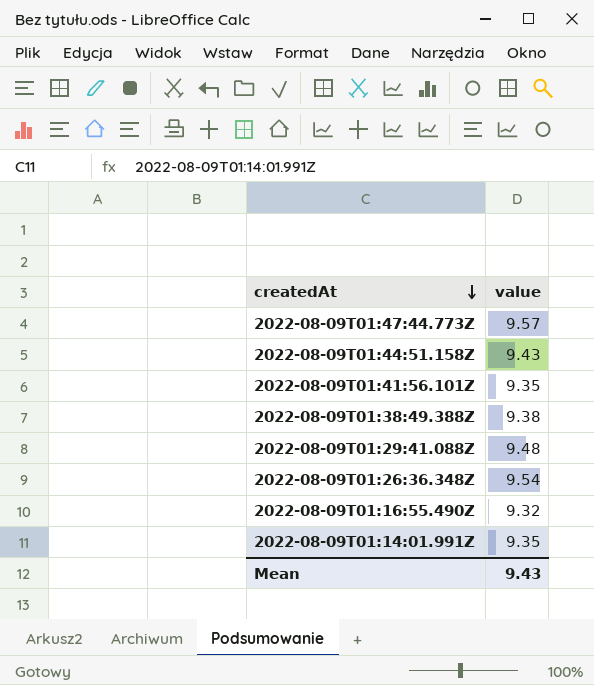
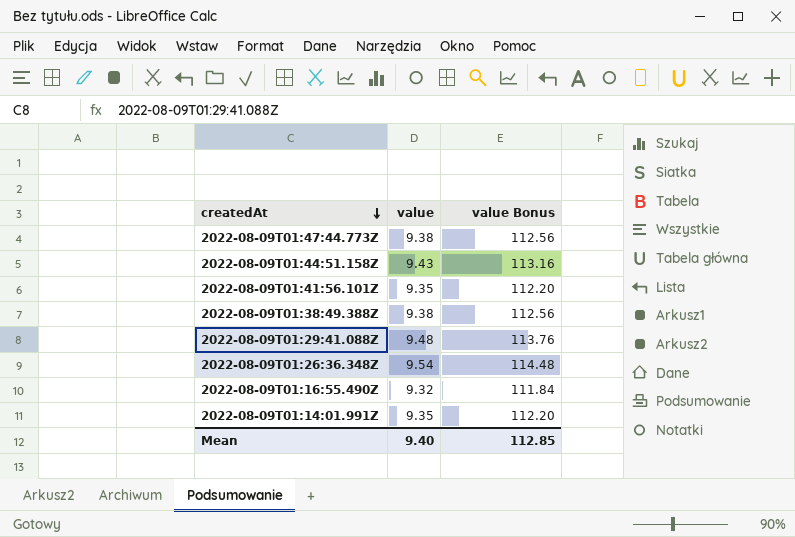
column value Bonus | formula: none -> [value] * 12
2022-08-09T01:47:44.773Z | value: 9.57 -> 9.38
Mean | value: 9.43 -> 9.40

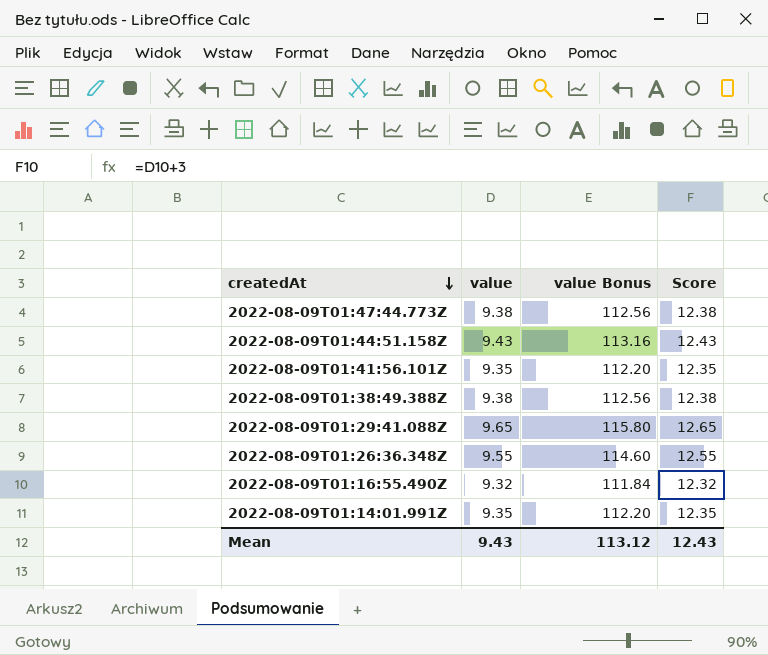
column Score | formula: none -> [value] + 3
2022-08-09T01:29:41.088Z | value: 9.48 -> 9.65
2022-08-09T01:29:41.088Z | value Bonus: 113.76 -> 115.80
2022-08-09T01:26:36.348Z | value: 9.54 -> 9.55
2022-08-09T01:26:36.348Z | value Bonus: 114.48 -> 114.60
Mean | value: 9.40 -> 9.43
Mean | value Bonus: 112.85 -> 113.12

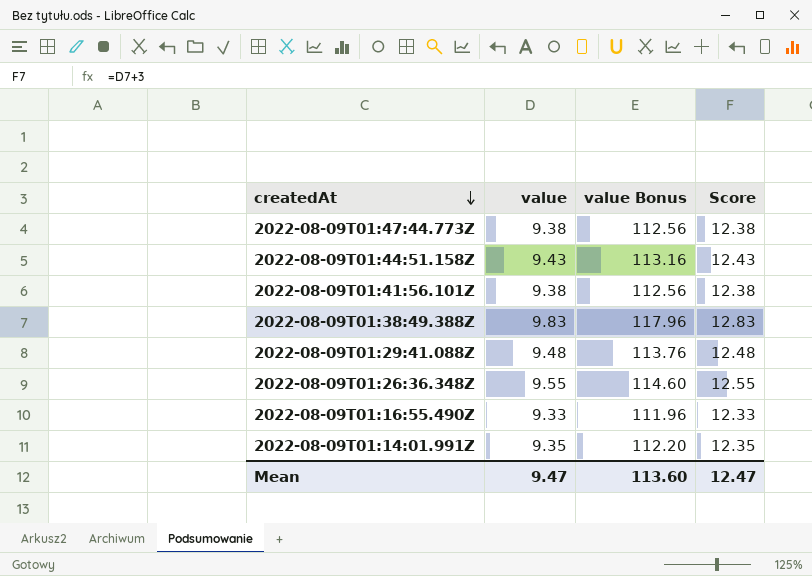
2022-08-09T01:41:56.101Z | value: 9.35 -> 9.38
2022-08-09T01:41:56.101Z | value Bonus: 112.20 -> 112.56
2022-08-09T01:41:56.101Z | Score: 12.35 -> 12.38
2022-08-09T01:38:49.388Z | value: 9.38 -> 9.83
2022-08-09T01:38:49.388Z | value Bonus: 112.56 -> 117.96
2022-08-09T01:38:49.388Z | Score: 12.38 -> 12.83
2022-08-09T01:29:41.088Z | value: 9.65 -> 9.48
2022-08-09T01:29:41.088Z | value Bonus: 115.80 -> 113.76
2022-08-09T01:29:41.088Z | Score: 12.65 -> 12.48
2022-08-09T01:16:55.490Z | value: 9.32 -> 9.33
2022-08-09T01:16:55.490Z | value Bonus: 111.84 -> 111.96
2022-08-09T01:16:55.490Z | Score: 12.32 -> 12.33
Mean | value: 9.43 -> 9.47
Mean | value Bonus: 113.12 -> 113.60
Mean | Score: 12.43 -> 12.47

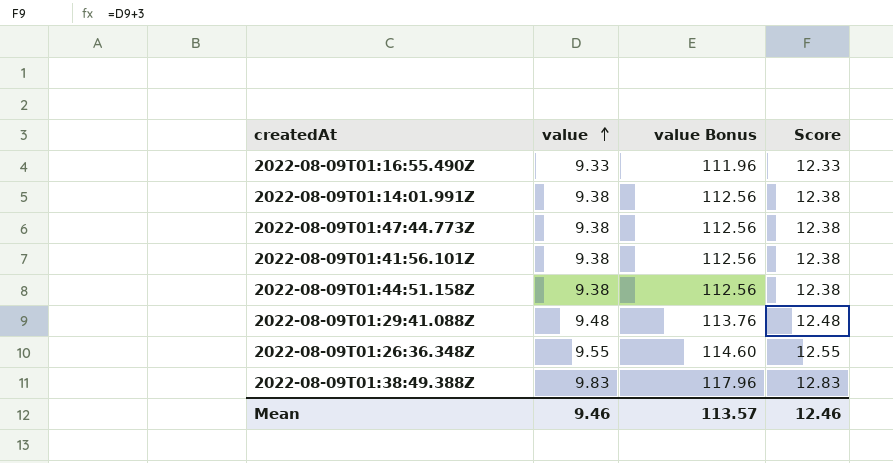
row order: createdAt descending -> value ascending
2022-08-09T01:14:01.991Z | value: 9.35 -> 9.38
2022-08-09T01:14:01.991Z | value Bonus: 112.20 -> 112.56
2022-08-09T01:14:01.991Z | Score: 12.35 -> 12.38
2022-08-09T01:44:51.158Z | value: 9.43 -> 9.38
2022-08-09T01:44:51.158Z | value Bonus: 113.16 -> 112.56
2022-08-09T01:44:51.158Z | Score: 12.43 -> 12.38
Mean | value: 9.47 -> 9.46
Mean | value Bonus: 113.60 -> 113.57
Mean | Score: 12.47 -> 12.46

